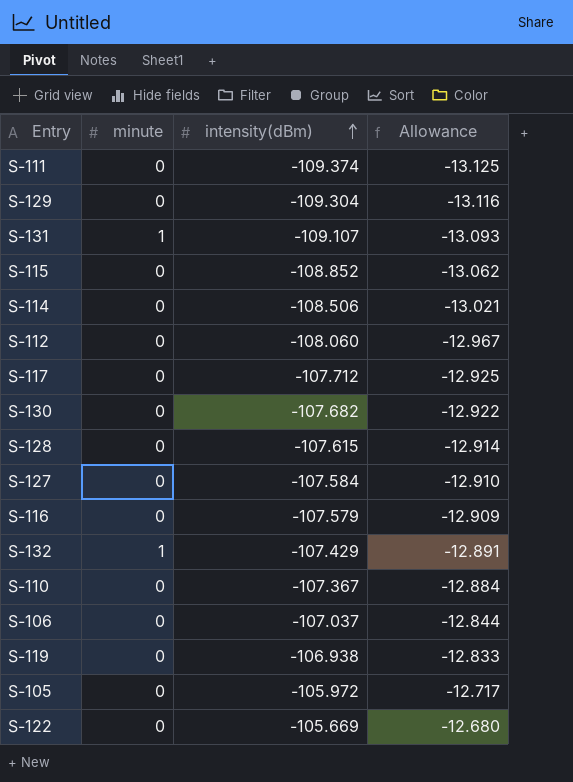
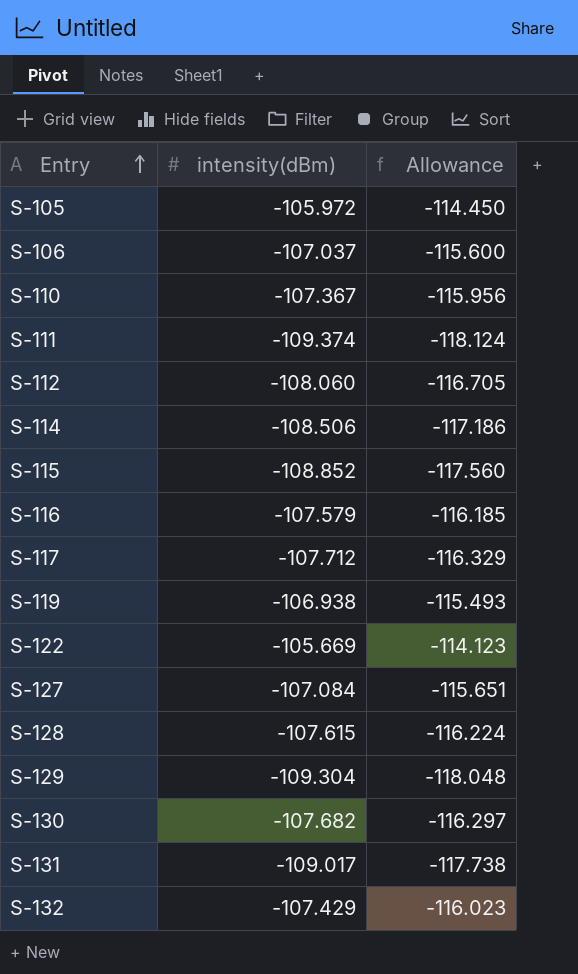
row order: intensity(dBm) ascending -> Entry ascending
column minute | position: 2 -> none
column Allowance | formula: [intensity(dBm)] * 0.12 -> [intensity(dBm)] * 1.08
S-127 | intensity(dBm): -107.584 -> -107.084
S-131 | intensity(dBm): -109.107 -> -109.017

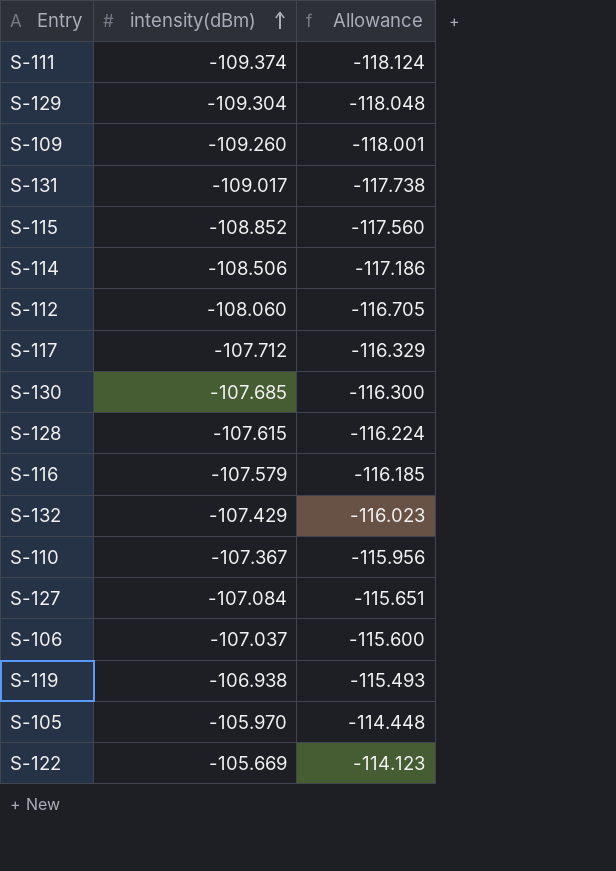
row order: Entry ascending -> intensity(dBm) ascending
row S-109: none -> -109.260 | -118.001
S-130 | intensity(dBm): -107.682 -> -107.685
S-130 | Allowance: -116.297 -> -116.300
S-105 | intensity(dBm): -105.972 -> -105.970
S-105 | Allowance: -114.450 -> -114.448

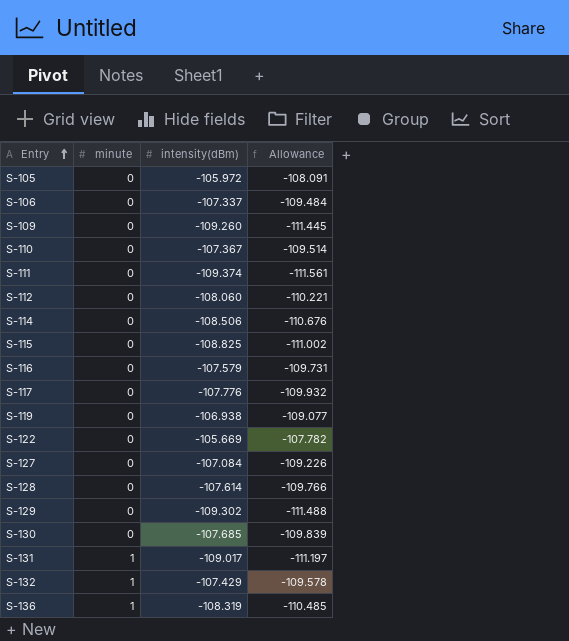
row order: intensity(dBm) ascending -> Entry ascending
column minute | position: none -> 2
column Allowance | formula: [intensity(dBm)] * 1.08 -> [intensity(dBm)] * 1.02
S-105 | intensity(dBm): -105.970 -> -105.972
S-106 | intensity(dBm): -107.037 -> -107.337
S-115 | intensity(dBm): -108.852 -> -108.825
S-117 | intensity(dBm): -107.712 -> -107.776
S-128 | intensity(dBm): -107.615 -> -107.614
S-129 | intensity(dBm): -109.304 -> -109.302
row S-136: none -> 1 | -108.319 | -110.485

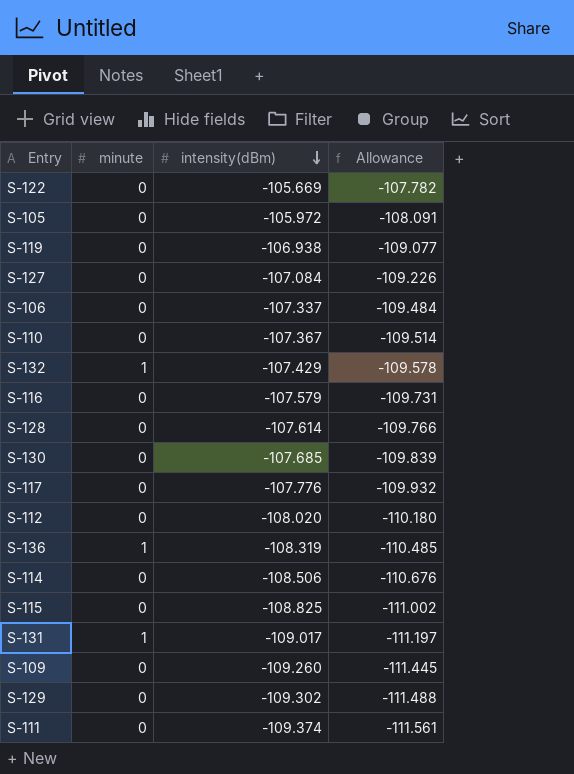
row order: Entry ascending -> intensity(dBm) descending
S-112 | intensity(dBm): -108.060 -> -108.020
S-112 | Allowance: -110.221 -> -110.180

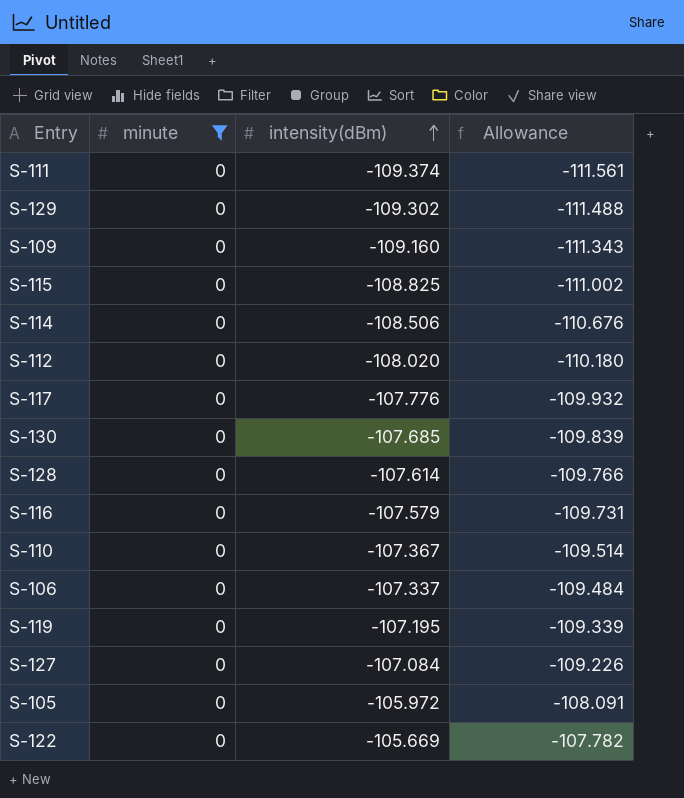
filter: none -> minute = 0
row order: intensity(dBm) descending -> intensity(dBm) ascending
S-109 | intensity(dBm): -109.260 -> -109.160
S-109 | Allowance: -111.445 -> -111.343
S-119 | intensity(dBm): -106.938 -> -107.195
S-119 | Allowance: -109.077 -> -109.339

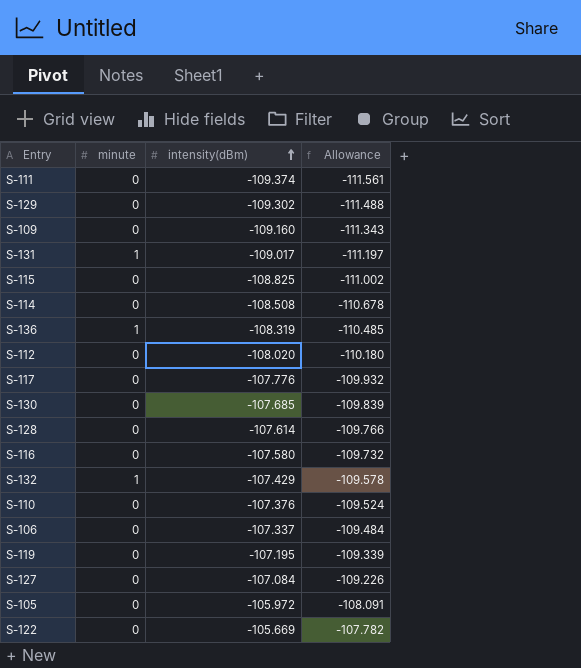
filter: minute = 0 -> none
S-114 | intensity(dBm): -108.506 -> -108.508
S-114 | Allowance: -110.676 -> -110.678
S-116 | intensity(dBm): -107.579 -> -107.580
S-116 | Allowance: -109.731 -> -109.732
S-110 | intensity(dBm): -107.367 -> -107.376
S-110 | Allowance: -109.514 -> -109.524

